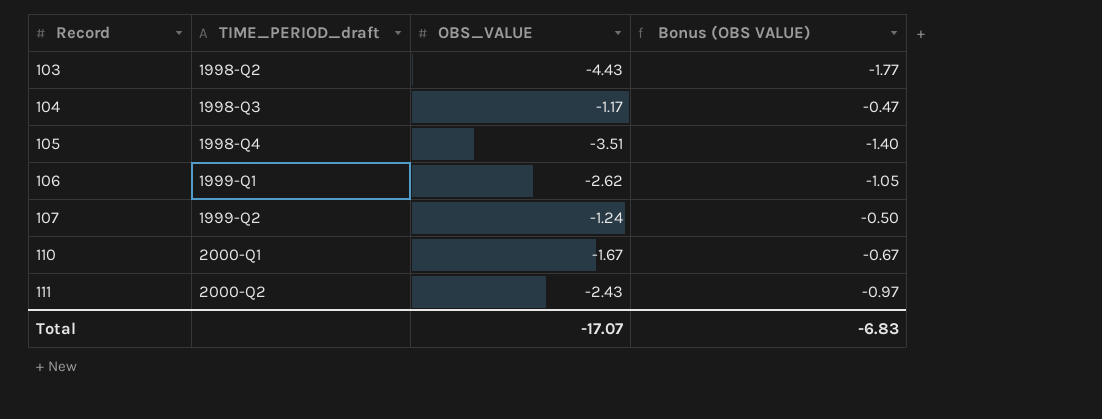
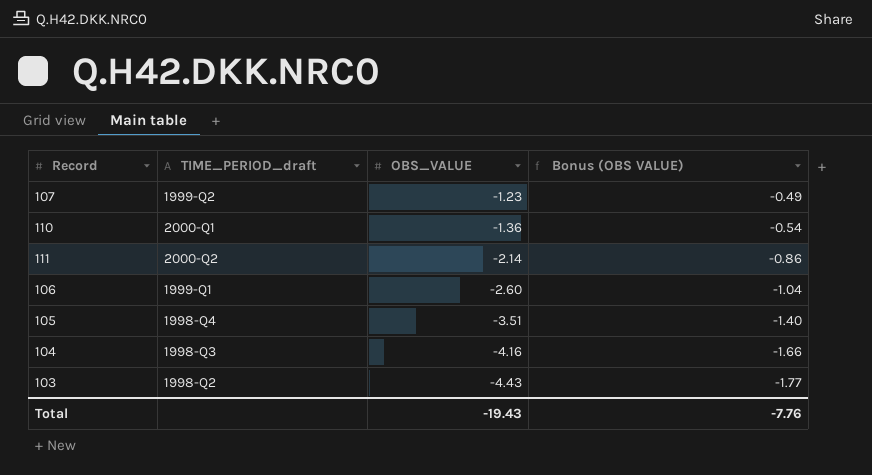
row order: Record ascending -> OBS_VALUE descending
107 | OBS_VALUE: -1.24 -> -1.23
107 | Bonus (OBS VALUE): -0.50 -> -0.49
110 | OBS_VALUE: -1.67 -> -1.36
110 | Bonus (OBS VALUE): -0.67 -> -0.54
111 | OBS_VALUE: -2.43 -> -2.14
111 | Bonus (OBS VALUE): -0.97 -> -0.86
106 | OBS_VALUE: -2.62 -> -2.60
106 | Bonus (OBS VALUE): -1.05 -> -1.04
104 | OBS_VALUE: -1.17 -> -4.16
104 | Bonus (OBS VALUE): -0.47 -> -1.66
Total | OBS_VALUE: -17.07 -> -19.43
Total | Bonus (OBS VALUE): -6.83 -> -7.76

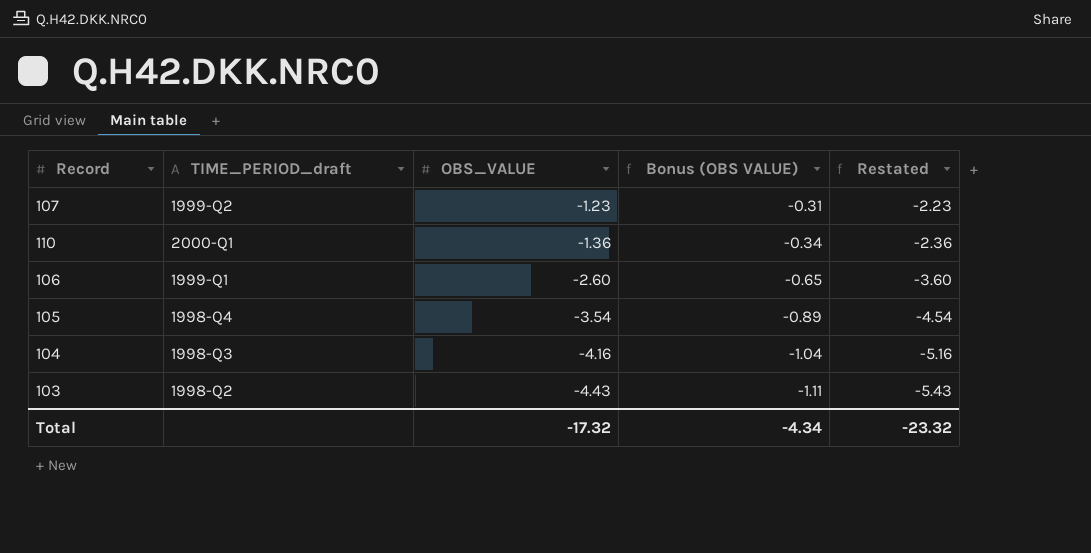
column Bonus (OBS VALUE) | formula: [OBS_VALUE] * 0.4 -> [OBS_VALUE] * 0.25
column Restated | formula: none -> [OBS_VALUE] - 1
row 111: 2000-Q2 | -2.14 | -0.86 -> none
105 | OBS_VALUE: -3.51 -> -3.54
Total | OBS_VALUE: -19.43 -> -17.32
Total | Bonus (OBS VALUE): -7.76 -> -4.34

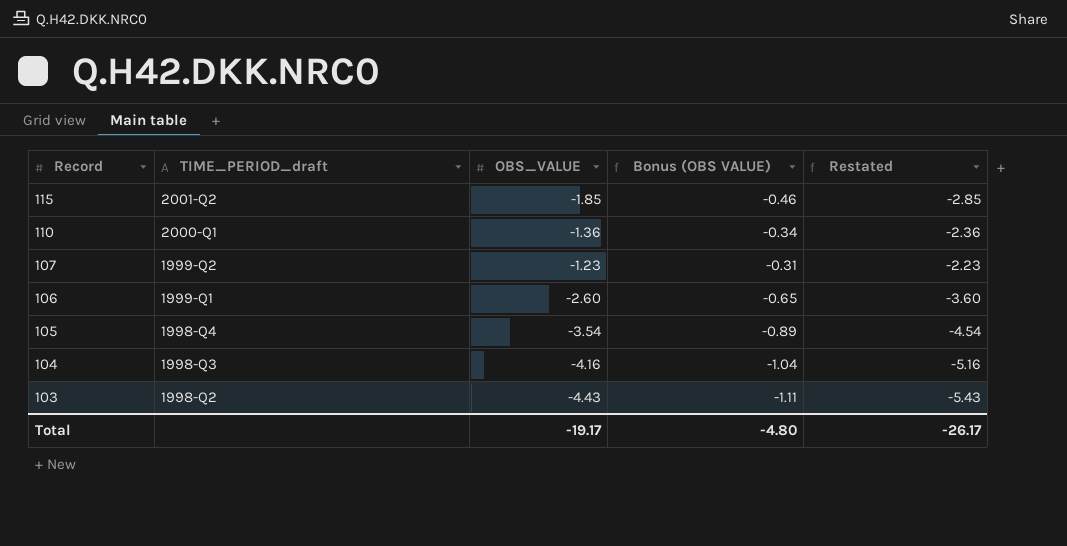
row order: OBS_VALUE descending -> Record descending
row 115: none -> 2001-Q2 | -1.85 | -0.46 | -2.85
Total | OBS_VALUE: -17.32 -> -19.17
Total | Bonus (OBS VALUE): -4.34 -> -4.80
Total | Restated: -23.32 -> -26.17

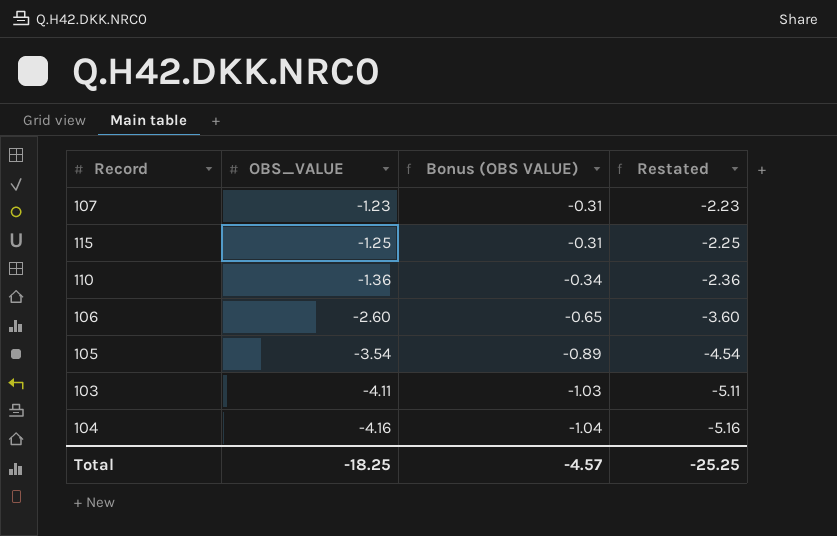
row order: Record descending -> OBS_VALUE descending
column TIME_PERIOD_draft | position: 2 -> none
115 | OBS_VALUE: -1.85 -> -1.25
115 | Bonus (OBS VALUE): -0.46 -> -0.31
115 | Restated: -2.85 -> -2.25
103 | OBS_VALUE: -4.43 -> -4.11
103 | Bonus (OBS VALUE): -1.11 -> -1.03
103 | Restated: -5.43 -> -5.11
Total | OBS_VALUE: -19.17 -> -18.25
Total | Bonus (OBS VALUE): -4.80 -> -4.57
Total | Restated: -26.17 -> -25.25

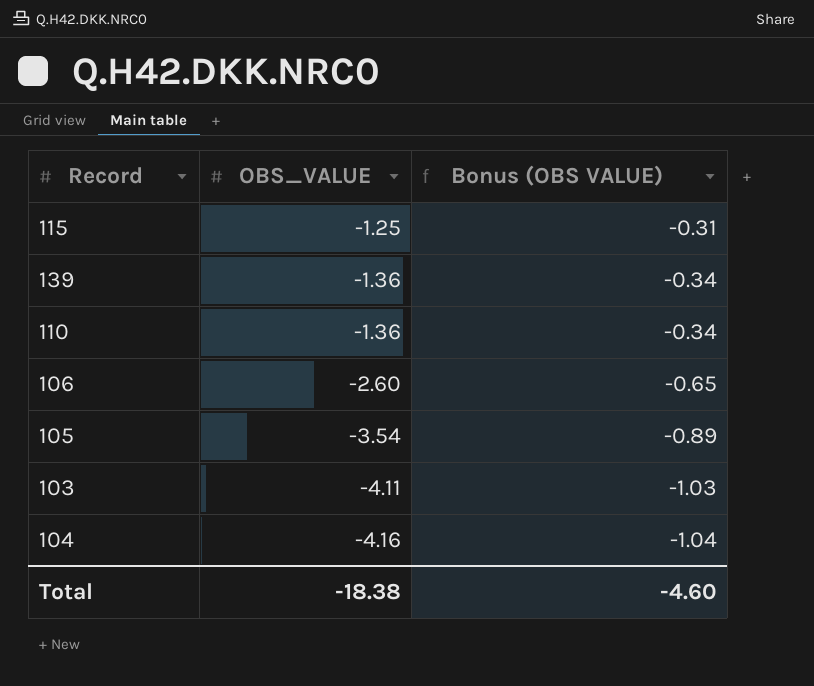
column Restated | formula: [OBS_VALUE] - 1 -> none
row 107: -1.23 | -0.31 | -2.23 -> none
row 139: none -> -1.36 | -0.34
Total | OBS_VALUE: -18.25 -> -18.38
Total | Bonus (OBS VALUE): -4.57 -> -4.60

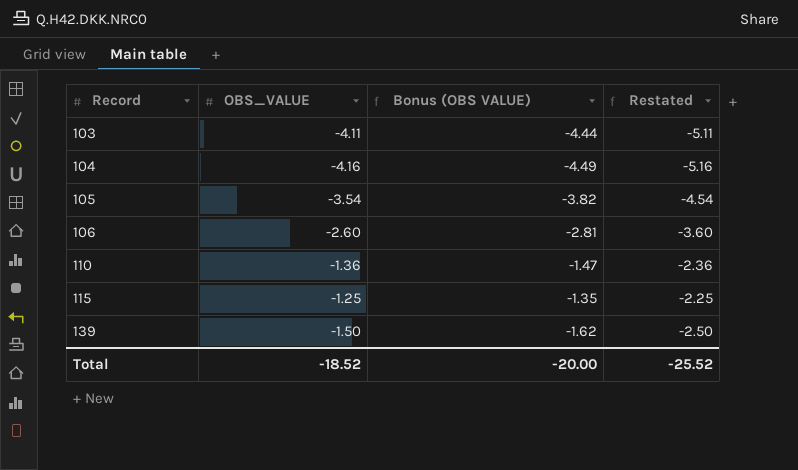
row order: OBS_VALUE descending -> Record ascending
column Bonus (OBS VALUE) | formula: [OBS_VALUE] * 0.25 -> [OBS_VALUE] * 1.08
column Restated | formula: none -> [OBS_VALUE] - 1
139 | OBS_VALUE: -1.36 -> -1.50
Total | OBS_VALUE: -18.38 -> -18.52
Total | Bonus (OBS VALUE): -4.60 -> -20.00

